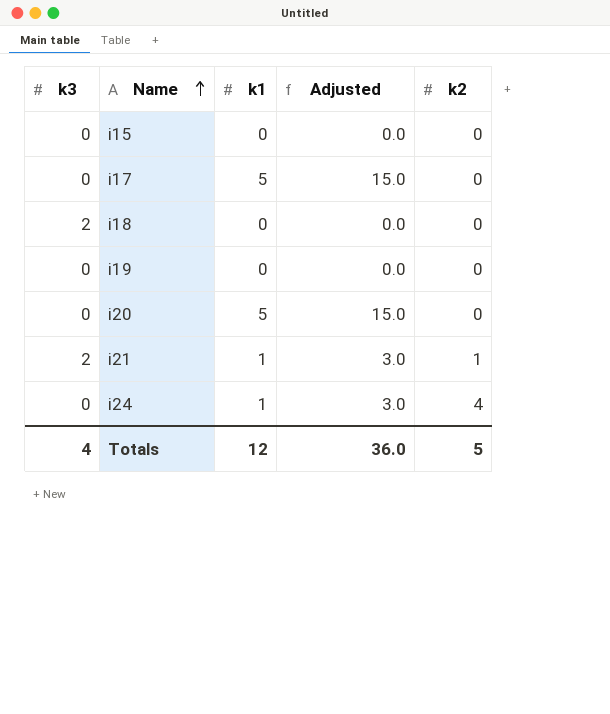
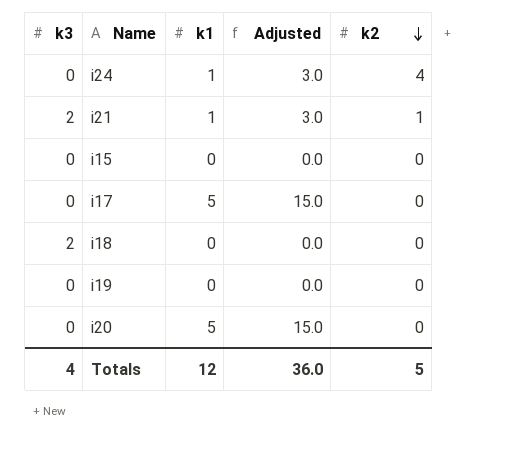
row order: Name ascending -> k2 descending

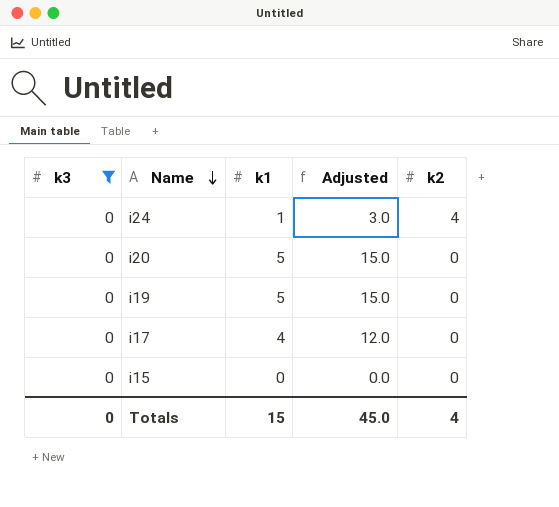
filter: none -> k3 = 0
row order: k2 descending -> Name descending
i19 | k1: 0 -> 5
i19 | Adjusted: 0.0 -> 15.0
i17 | k1: 5 -> 4
i17 | Adjusted: 15.0 -> 12.0
Totals | k3: 4 -> 0
Totals | k1: 12 -> 15
Totals | Adjusted: 36.0 -> 45.0
Totals | k2: 5 -> 4

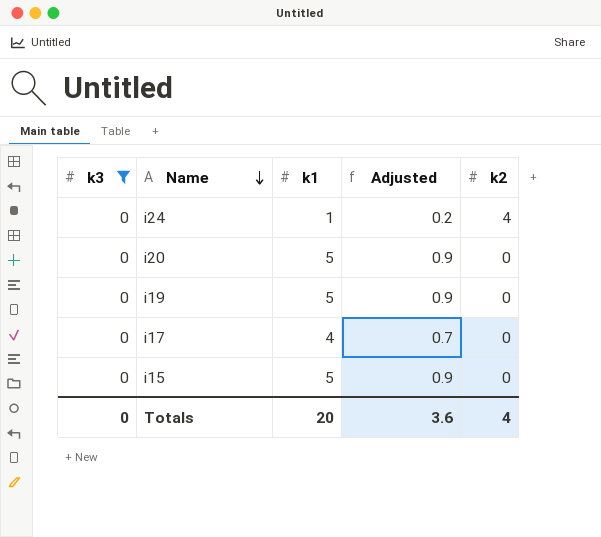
column Adjusted | formula: [k1] * 3 -> [k1] * 0.18
i15 | k1: 0 -> 5
Totals | k1: 15 -> 20
Totals | Adjusted: 45.0 -> 3.6

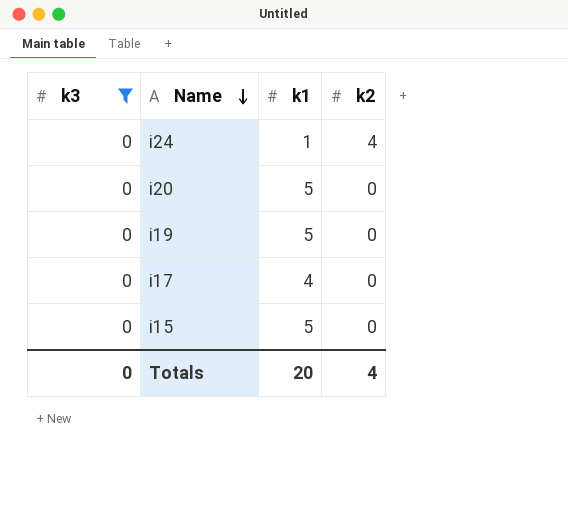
column Adjusted | formula: [k1] * 0.18 -> none

